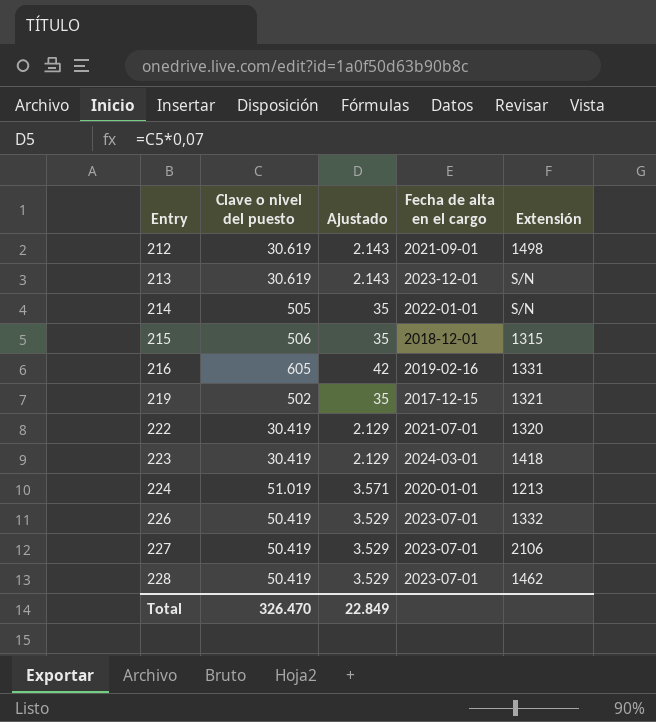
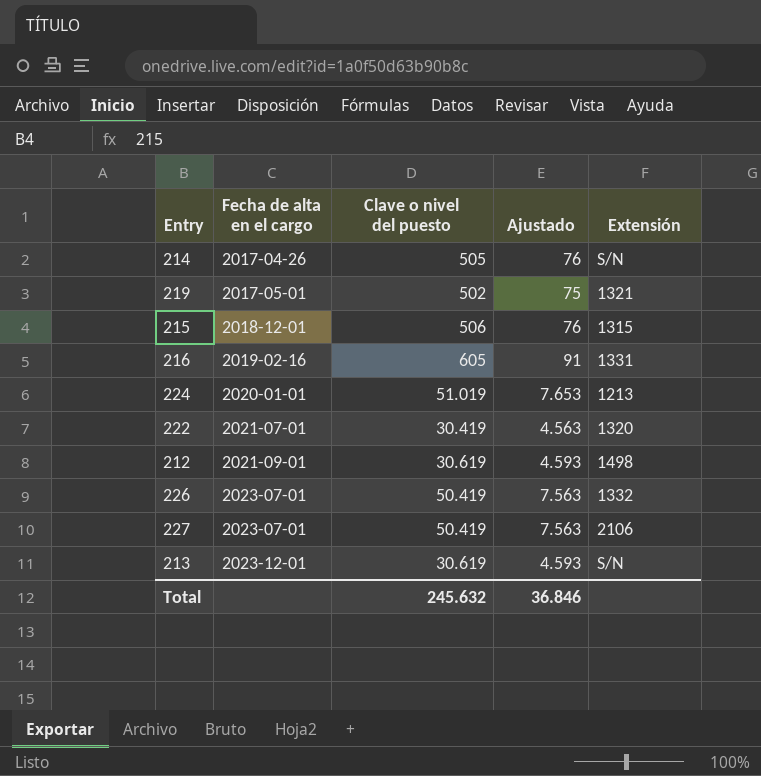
row order: Entry ascending -> Fecha de alta en el cargo ascending
column Fecha de alta en el cargo | position: 4 -> 2
column Ajustado | formula: [Clave o nivel del puesto] * 0,07 -> [Clave o nivel del puesto] * 0,15
row 223: 30.419 | 2.129 | 2024-03-01 | 1418 -> none
row 228: 50.419 | 3.529 | 2023-07-01 | 1462 -> none
214 | Fecha de alta en el cargo: 2022-01-01 -> 2017-04-26
219 | Fecha de alta en el cargo: 2017-12-15 -> 2017-05-01
Total | Clave o nivel del puesto: 326.470 -> 245.632
Total | Ajustado: 22.849 -> 36.846

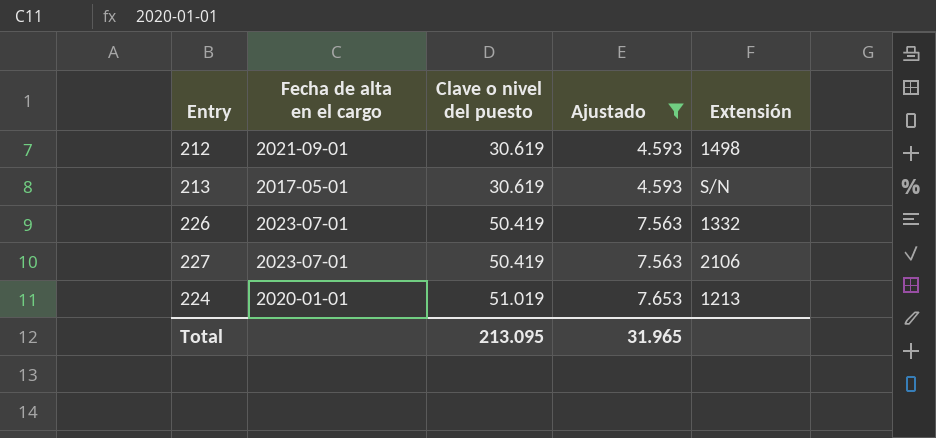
filter: none -> Ajustado >= 4.593
row order: Fecha de alta en el cargo ascending -> Clave o nivel del puesto ascending
213 | Fecha de alta en el cargo: 2023-12-01 -> 2017-05-01
Total | Clave o nivel del puesto: 245.632 -> 213.095
Total | Ajustado: 36.846 -> 31.965

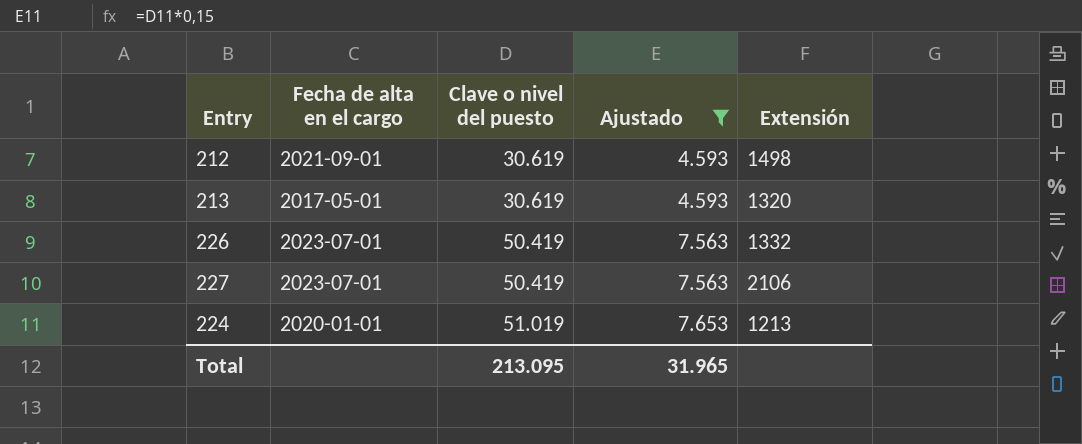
213 | Extensión: S/N -> 1320

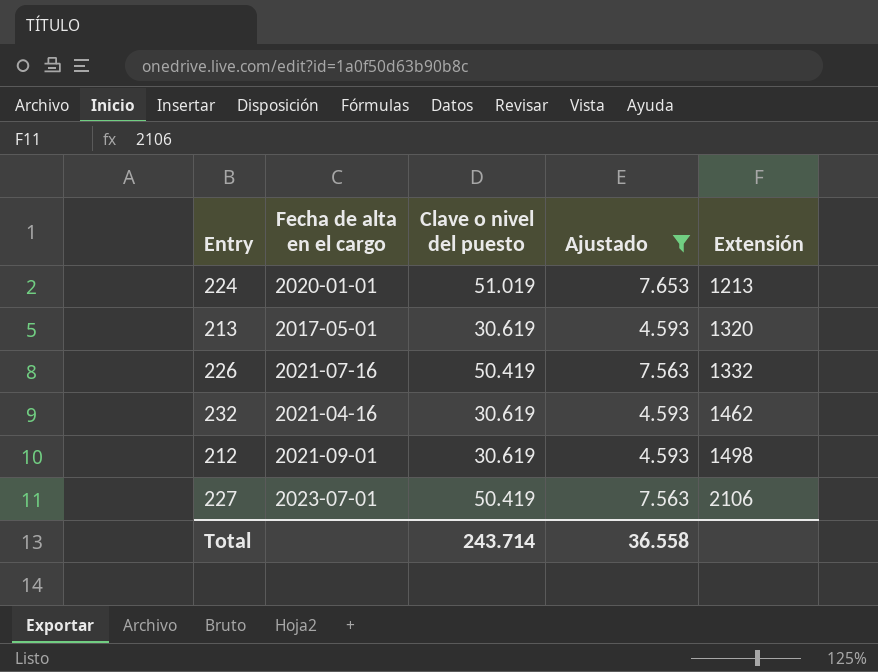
row order: Clave o nivel del puesto ascending -> Extensión ascending
226 | Fecha de alta en el cargo: 2023-07-01 -> 2021-07-16
row 232: none -> 2021-04-16 | 30.619 | 4.593 | 1462
Total | Clave o nivel del puesto: 213.095 -> 243.714
Total | Ajustado: 31.965 -> 36.558

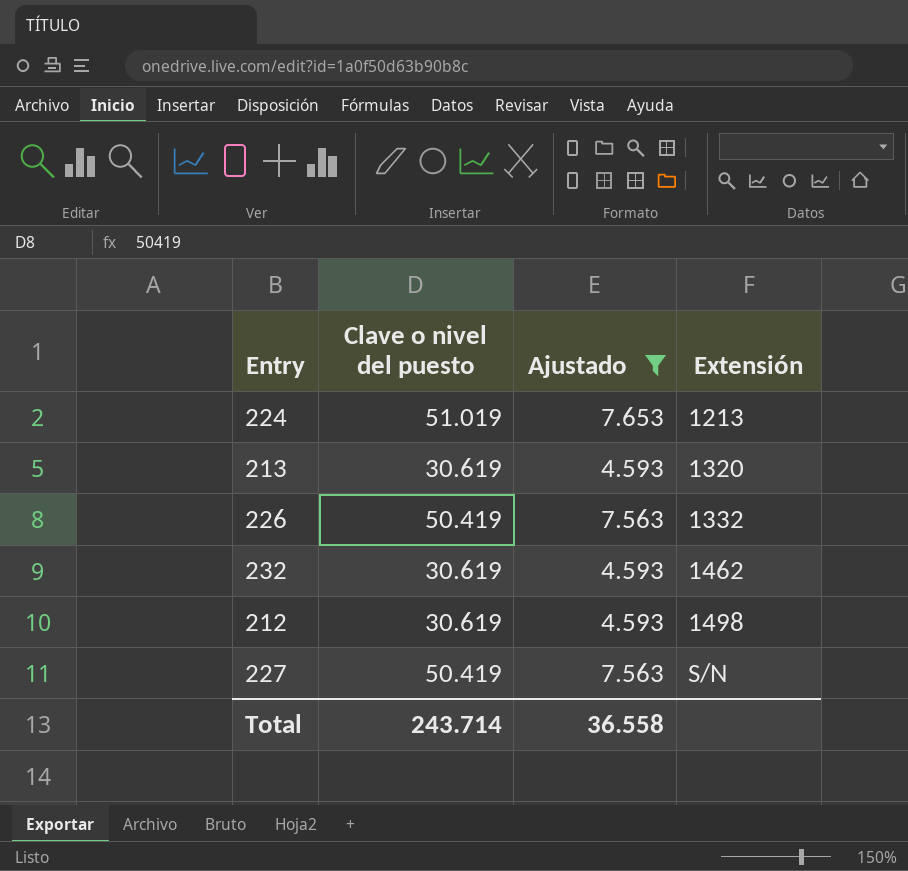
column Fecha de alta en el cargo | position: 2 -> none
227 | Extensión: 2106 -> S/N

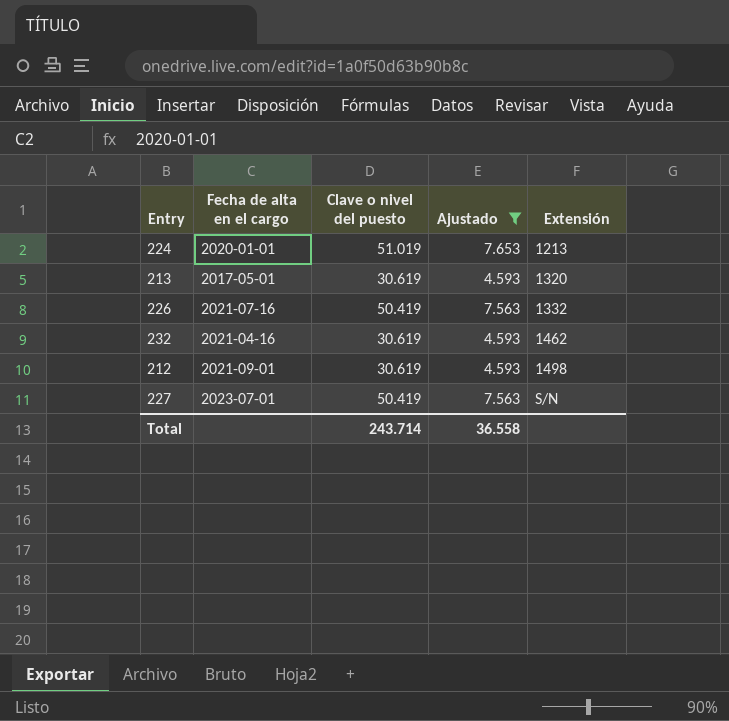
column Fecha de alta en el cargo | position: none -> 2

